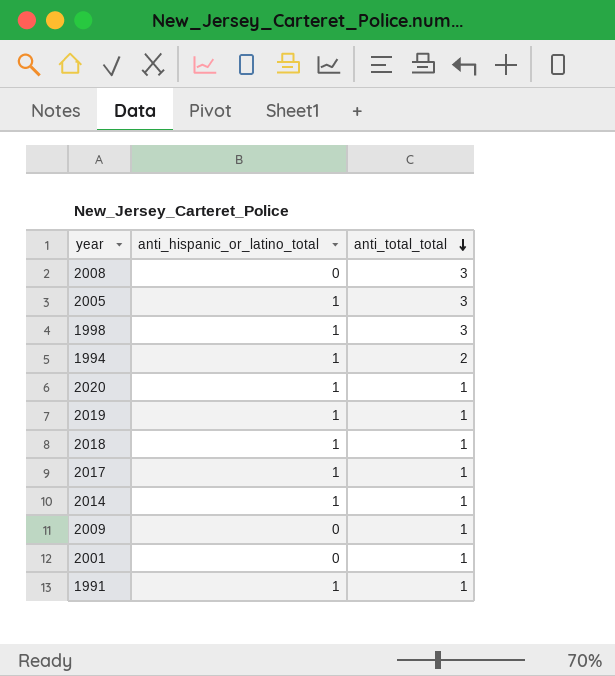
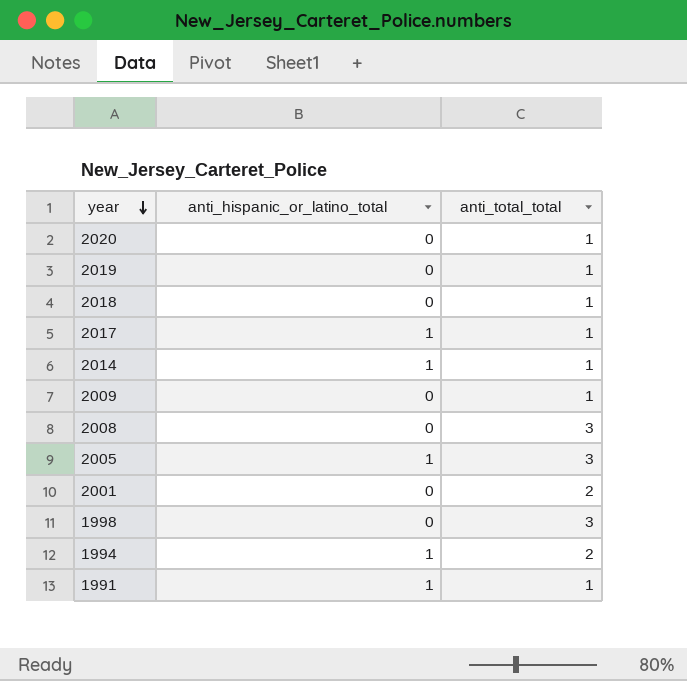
row order: anti_total_total descending -> year descending
2020 | anti_hispanic_or_latino_total: 1 -> 0
2019 | anti_hispanic_or_latino_total: 1 -> 0
2018 | anti_hispanic_or_latino_total: 1 -> 0
2001 | anti_total_total: 1 -> 2
1998 | anti_hispanic_or_latino_total: 1 -> 0

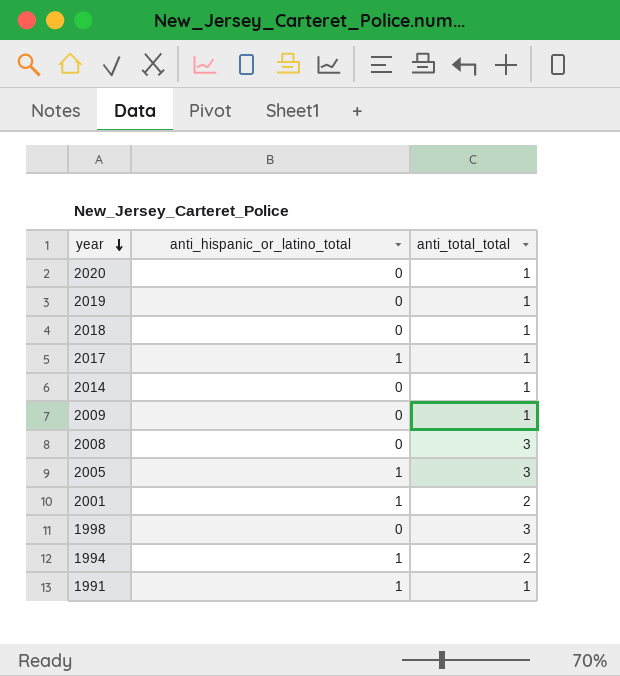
2014 | anti_hispanic_or_latino_total: 1 -> 0
2001 | anti_hispanic_or_latino_total: 0 -> 1

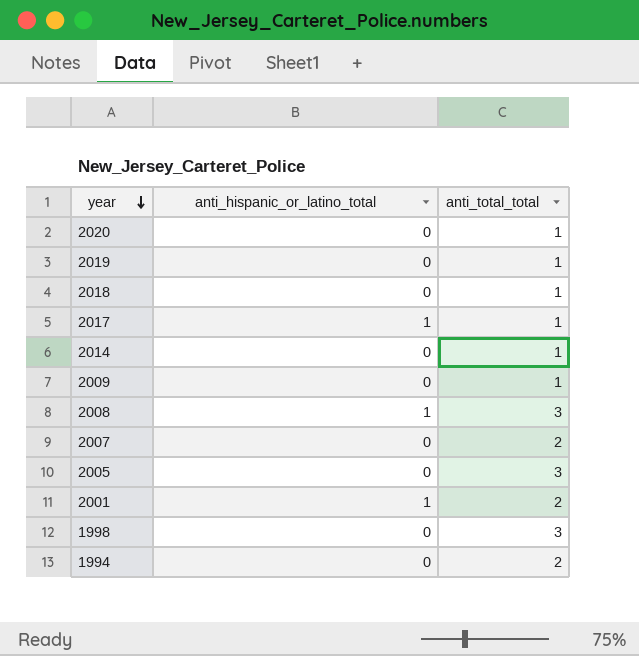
row 1991: 1 | 1 -> none
2008 | anti_hispanic_or_latino_total: 0 -> 1
row 2007: none -> 0 | 2
2005 | anti_hispanic_or_latino_total: 1 -> 0
1994 | anti_hispanic_or_latino_total: 1 -> 0

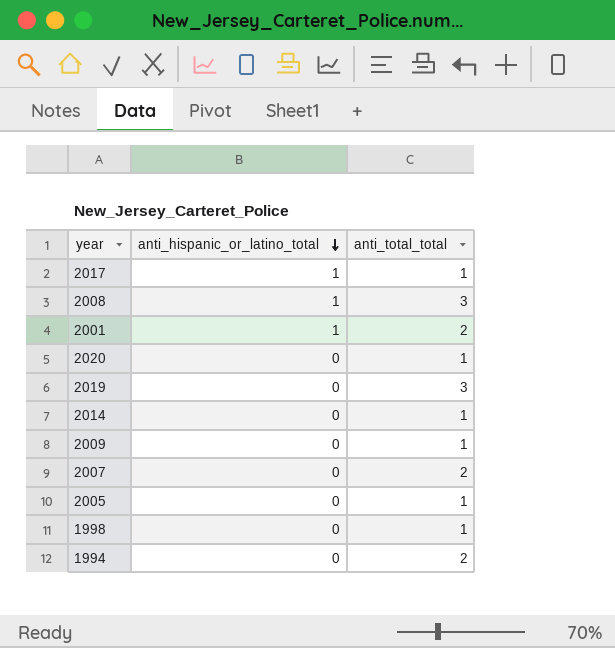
row order: year descending -> anti_hispanic_or_latino_total descending
row 2018: 0 | 1 -> none
2019 | anti_total_total: 1 -> 3
2005 | anti_total_total: 3 -> 1
1998 | anti_total_total: 3 -> 1

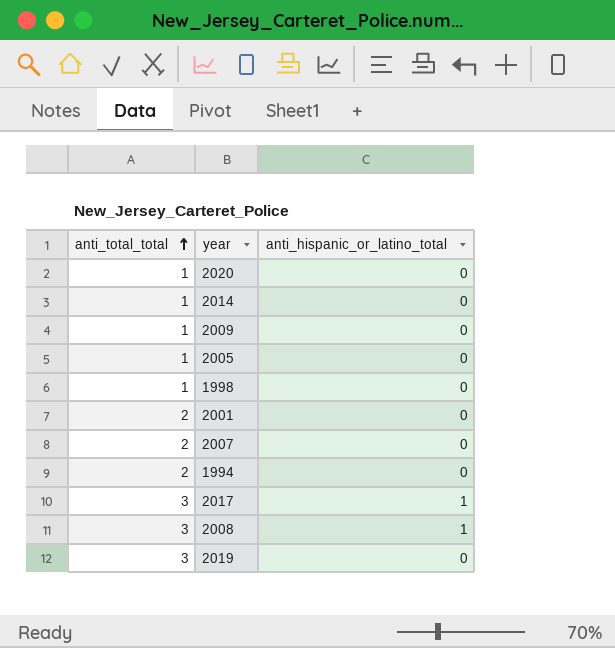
row order: anti_hispanic_or_latino_total descending -> anti_total_total ascending
column anti_total_total | position: 3 -> 1
2001 | anti_hispanic_or_latino_total: 1 -> 0
2017 | anti_total_total: 1 -> 3

